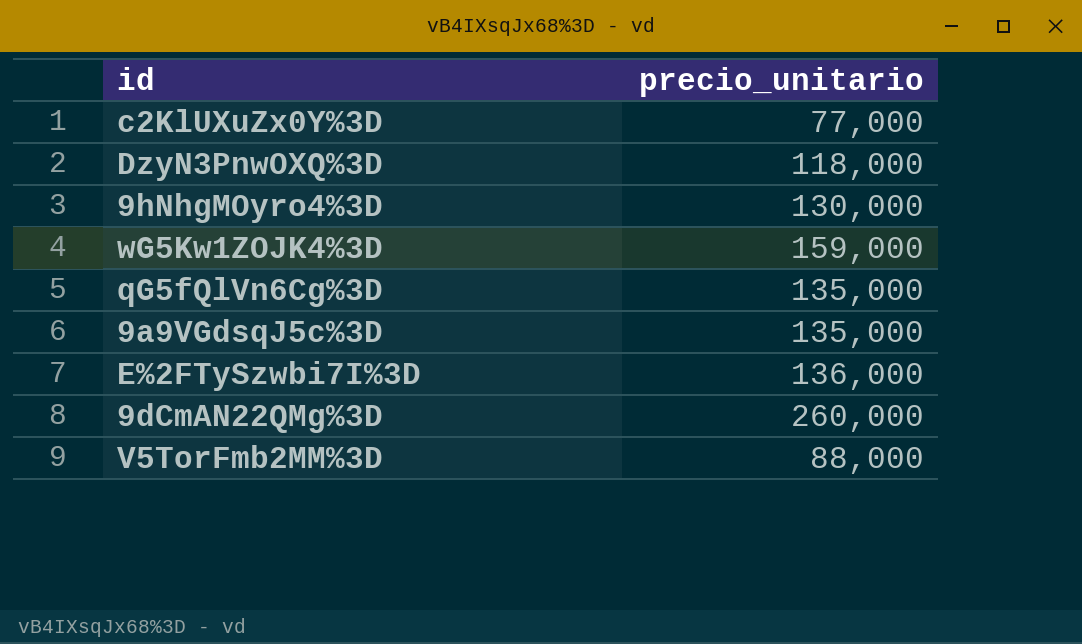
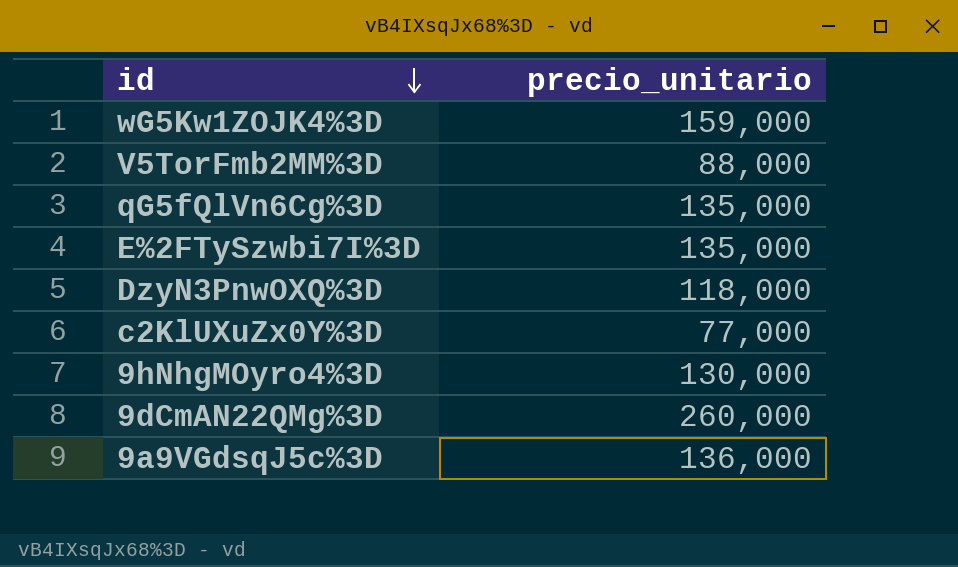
row order: none -> id descending
E%2FTySzwbi7I%3D | precio_unitario: 136,000 -> 135,000
9a9VGdsqJ5c%3D | precio_unitario: 135,000 -> 136,000

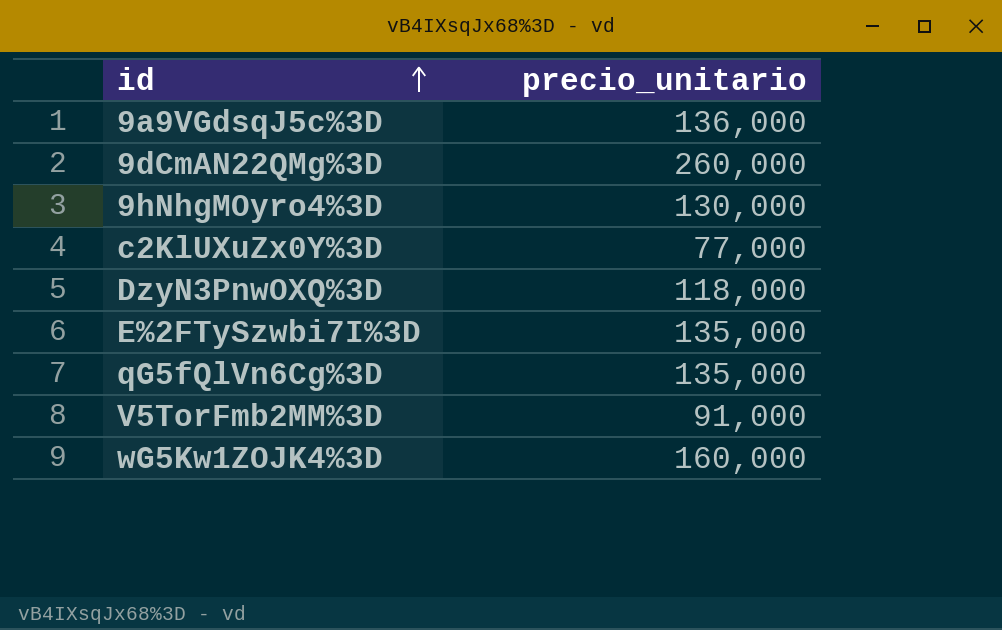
row order: id descending -> id ascending
V5TorFmb2MM%3D | precio_unitario: 88,000 -> 91,000
wG5Kw1ZOJK4%3D | precio_unitario: 159,000 -> 160,000

